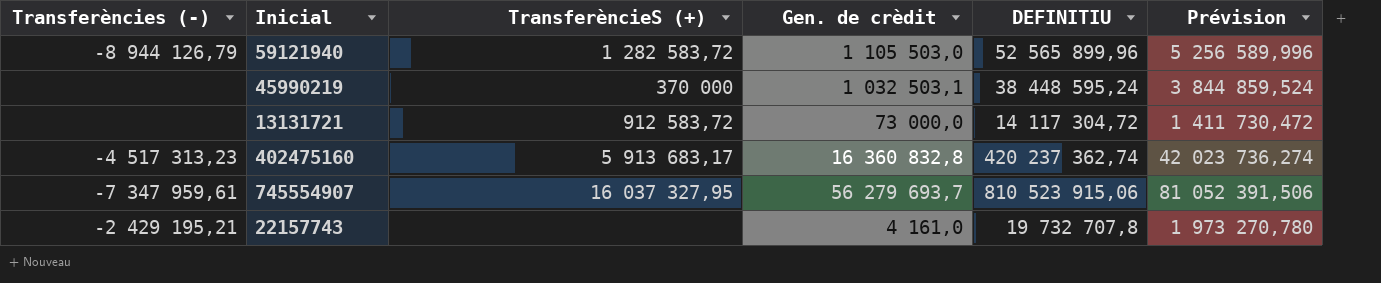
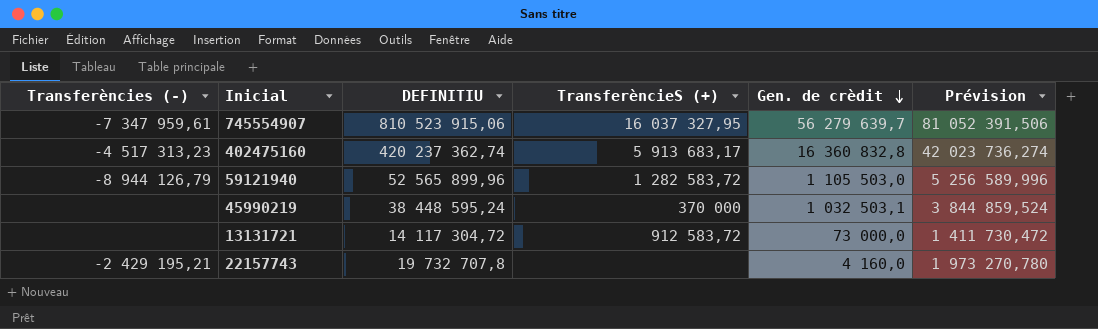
row order: none -> Gen. de crèdit descending
column DEFINITIU | position: 5 -> 3
745554907 | Gen. de crèdit: 56 279 693,7 -> 56 279 639,7
22157743 | Gen. de crèdit: 4 161,0 -> 4 160,0

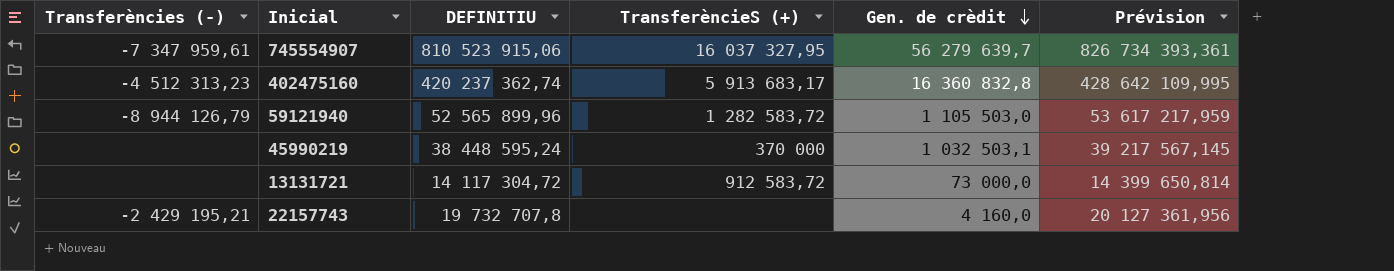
column Prévision | formula: [DEFINITIU] * 0,1 -> [DEFINITIU] * 1,02
402475160 | Transferències (-): -4 517 313,23 -> -4 512 313,23

